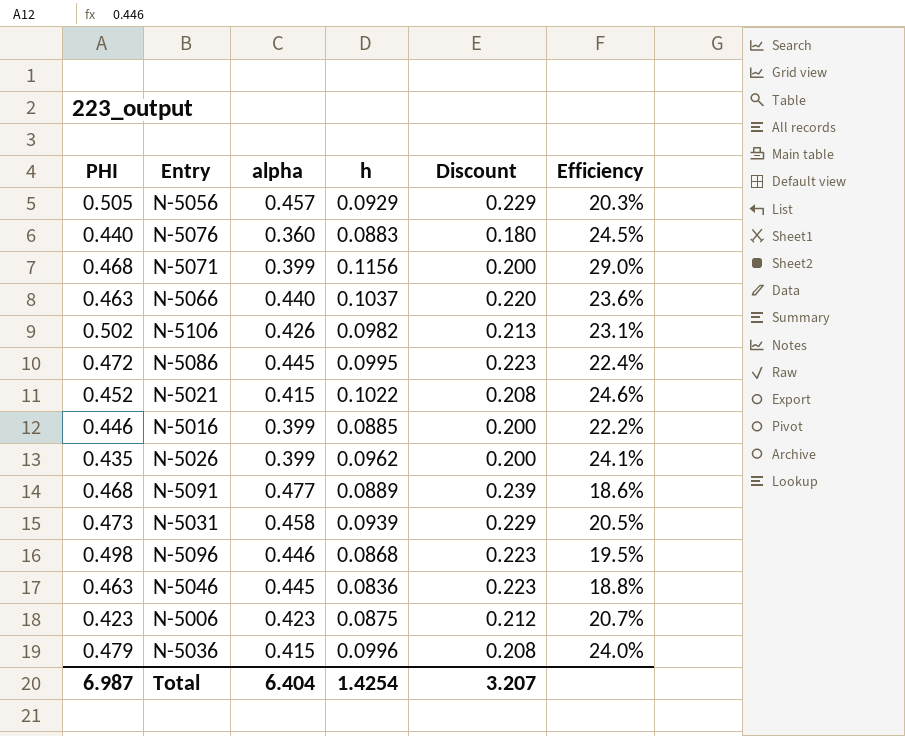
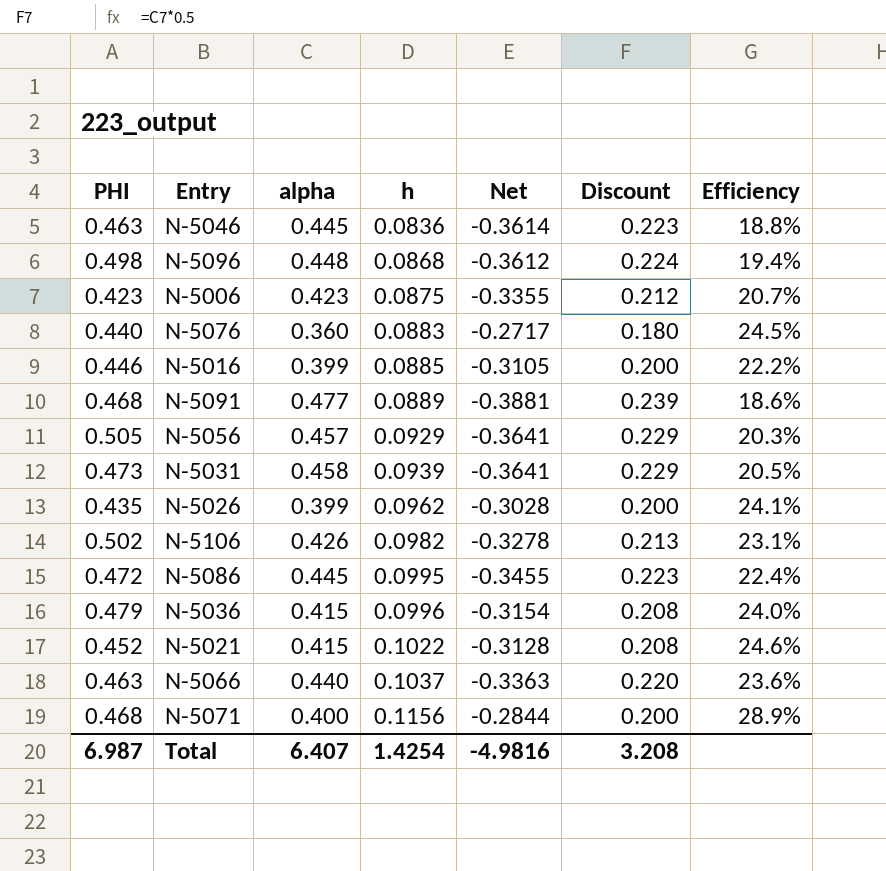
row order: none -> h ascending
column Net | formula: none -> [h] - [alpha]
N-5096 | alpha: 0.446 -> 0.448
N-5096 | Discount: 0.223 -> 0.224
N-5096 | Efficiency: 19.5% -> 19.4%
N-5071 | alpha: 0.399 -> 0.400
N-5071 | Efficiency: 29.0% -> 28.9%
Total | alpha: 6.404 -> 6.407
Total | Discount: 3.207 -> 3.208

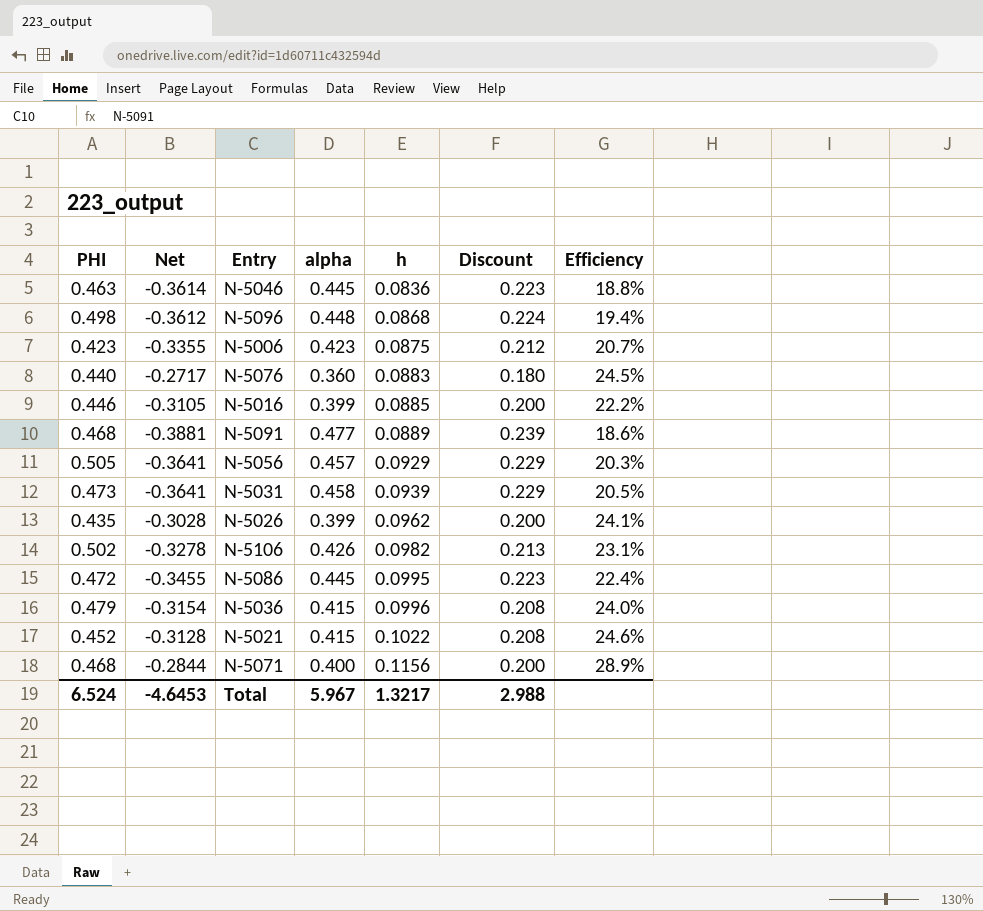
column Net | position: 5 -> 2
row N-5066: 0.463 | 0.440 | 0.1037 | -0.3363 | 0.220 | 23.6% -> none
Total | PHI: 6.987 -> 6.524
Total | Net: -4.9816 -> -4.6453
Total | alpha: 6.407 -> 5.967
Total | h: 1.4254 -> 1.3217
Total | Discount: 3.208 -> 2.988

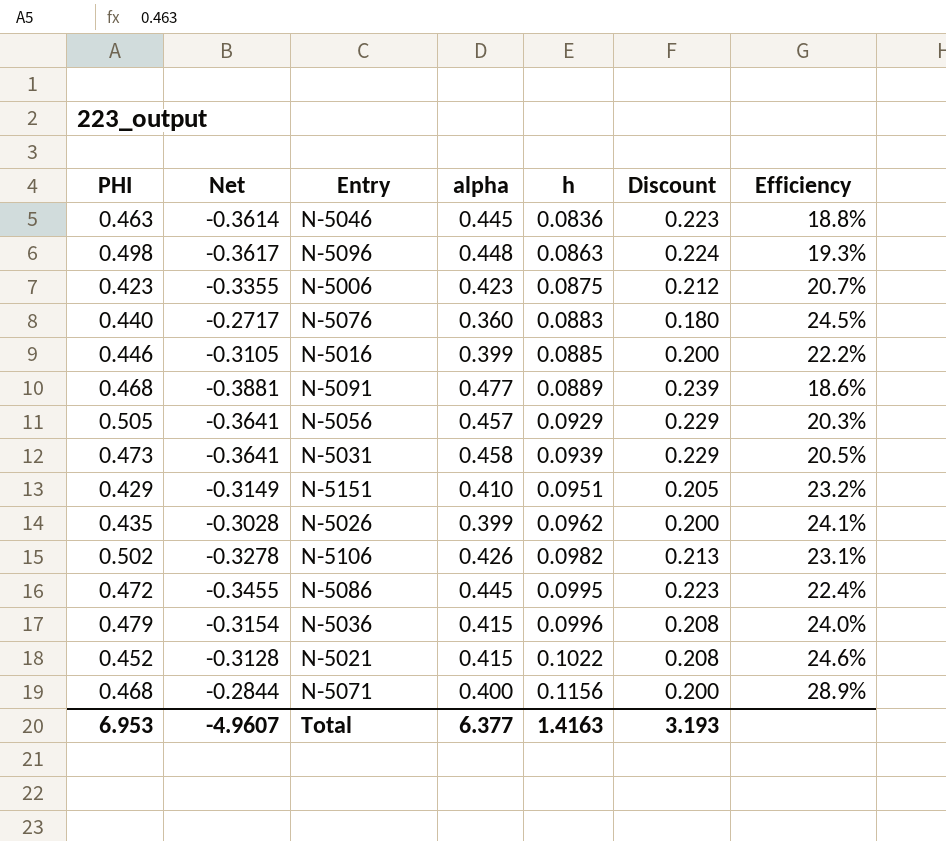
N-5096 | Net: -0.3612 -> -0.3617
N-5096 | h: 0.0868 -> 0.0863
N-5096 | Efficiency: 19.4% -> 19.3%
row N-5151: none -> 0.429 | -0.3149 | 0.410 | 0.0951 | 0.205 | 23.2%
Total | PHI: 6.524 -> 6.953
Total | Net: -4.6453 -> -4.9607
Total | alpha: 5.967 -> 6.377
Total | h: 1.3217 -> 1.4163
Total | Discount: 2.988 -> 3.193

